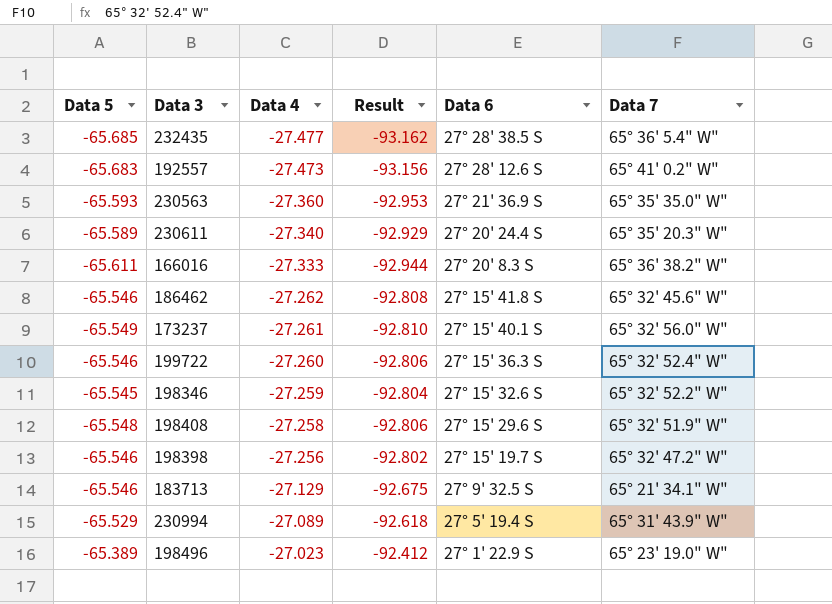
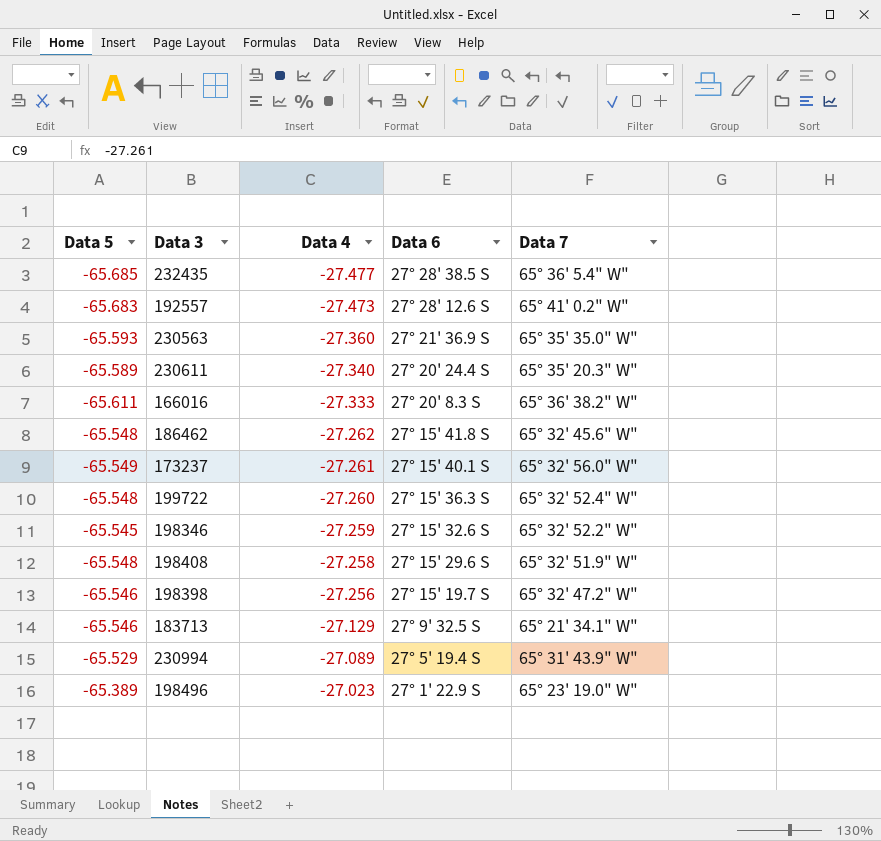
column Result | formula: [Data 5] + [Data 4] -> none
186462 | Data 5: -65.546 -> -65.548
199722 | Data 5: -65.546 -> -65.548

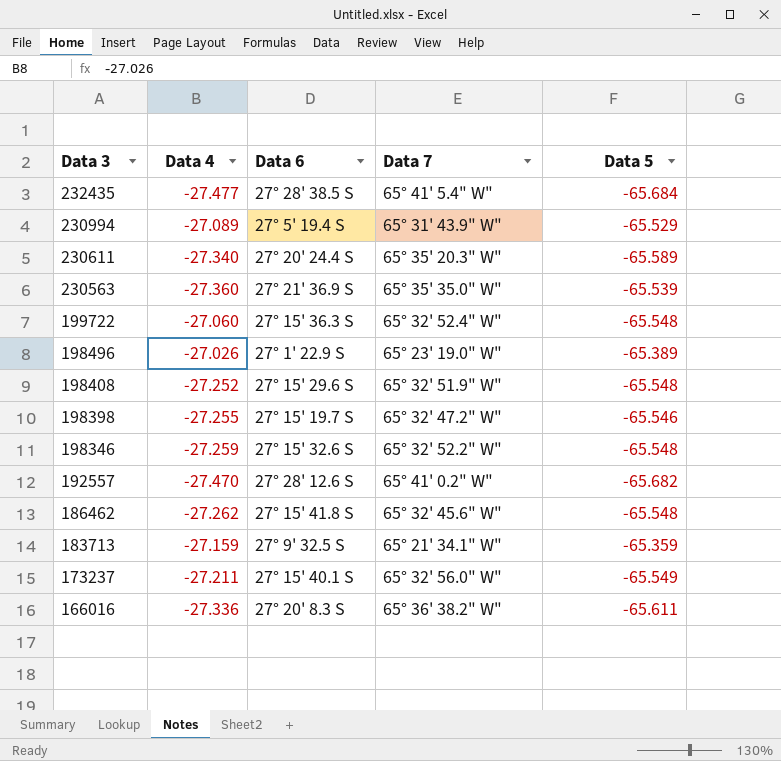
row order: Data 4 ascending -> Data 3 descending
column Data 5 | position: 1 -> 5
232435 | Data 7: 65° 36' 5.4" W" -> 65° 41' 5.4" W"
232435 | Data 5: -65.685 -> -65.684
230563 | Data 5: -65.593 -> -65.539
199722 | Data 4: -27.260 -> -27.060
198496 | Data 4: -27.023 -> -27.026
198408 | Data 4: -27.258 -> -27.252
198398 | Data 4: -27.256 -> -27.255
198346 | Data 5: -65.545 -> -65.548
192557 | Data 4: -27.473 -> -27.470
192557 | Data 5: -65.683 -> -65.682
183713 | Data 4: -27.129 -> -27.159
183713 | Data 5: -65.546 -> -65.359
173237 | Data 4: -27.261 -> -27.211
166016 | Data 4: -27.333 -> -27.336

